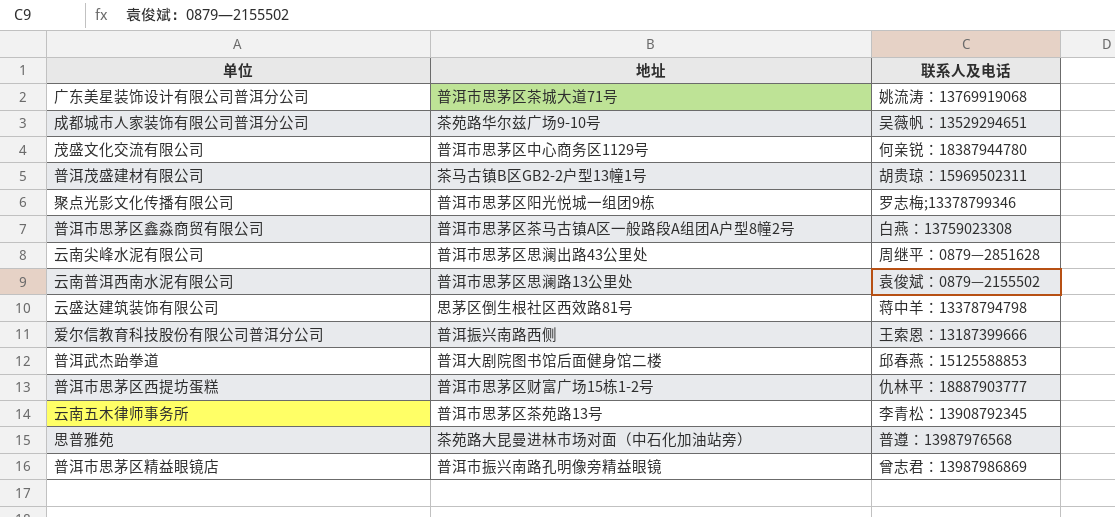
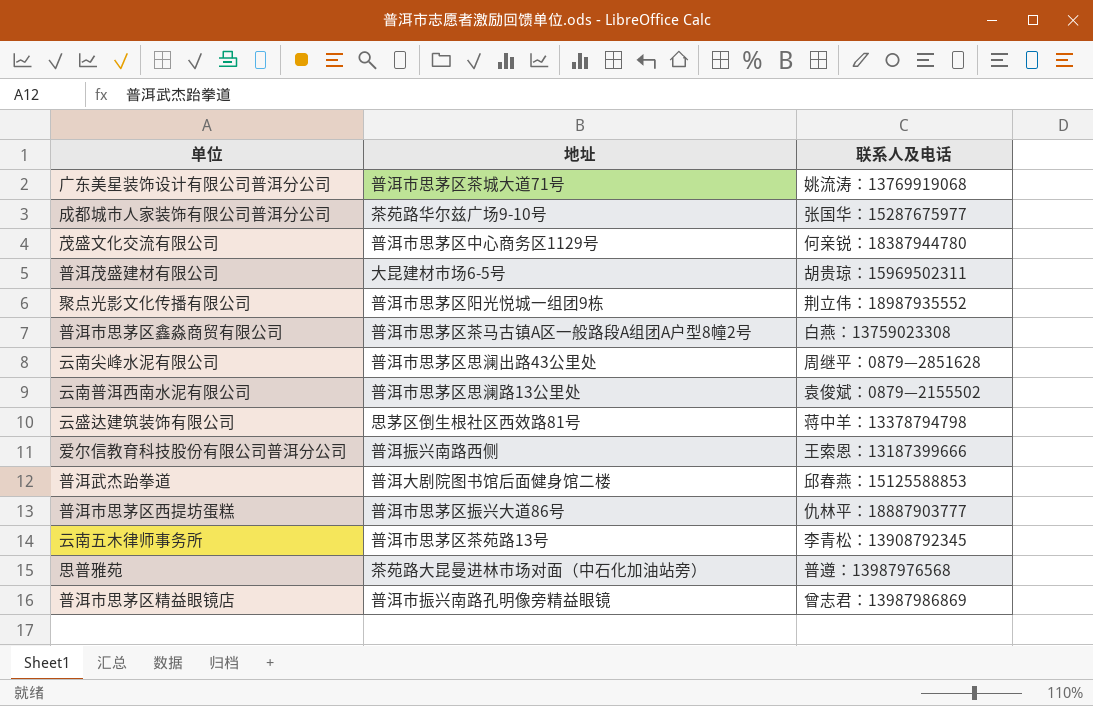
成都城市人家装饰有限公司普洱分公司 | 联系人及电话: 吴薇帆：13529294651 -> 张国华：15287675977
普洱茂盛建材有限公司 | 地址: 茶马古镇B区GB2-2户型13幢1号 -> 大昆建材市场6-5号
聚点光影文化传播有限公司 | 联系人及电话: 罗志梅;13378799346 -> 荆立伟：18987935552
普洱市思茅区西提坊蛋糕 | 地址: 普洱市思茅区财富广场15栋1-2号 -> 普洱市思茅区振兴大道86号

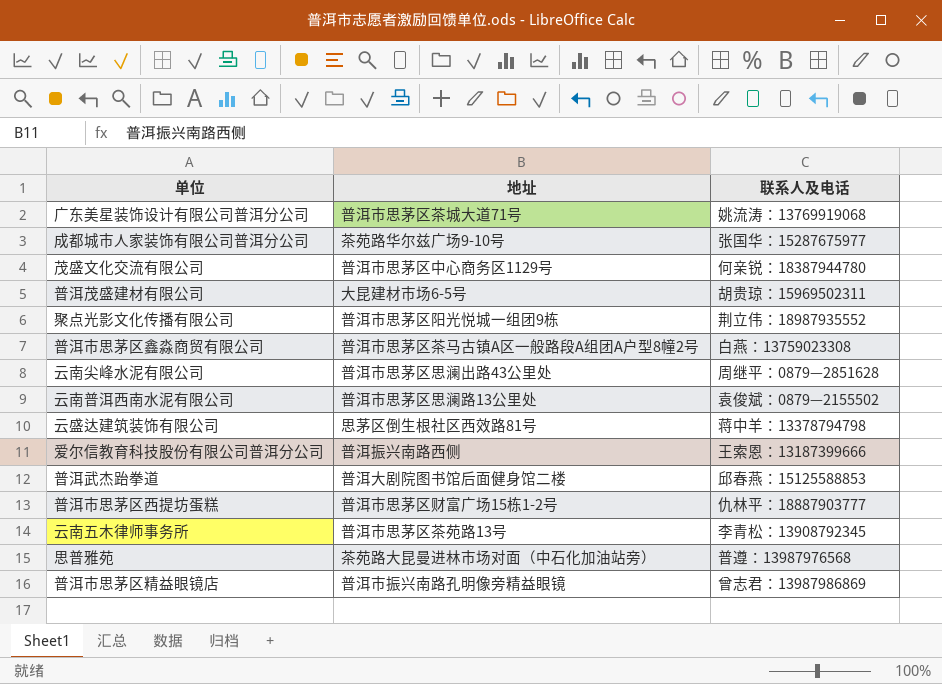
普洱市思茅区西提坊蛋糕 | 地址: 普洱市思茅区振兴大道86号 -> 普洱市思茅区财富广场15栋1-2号

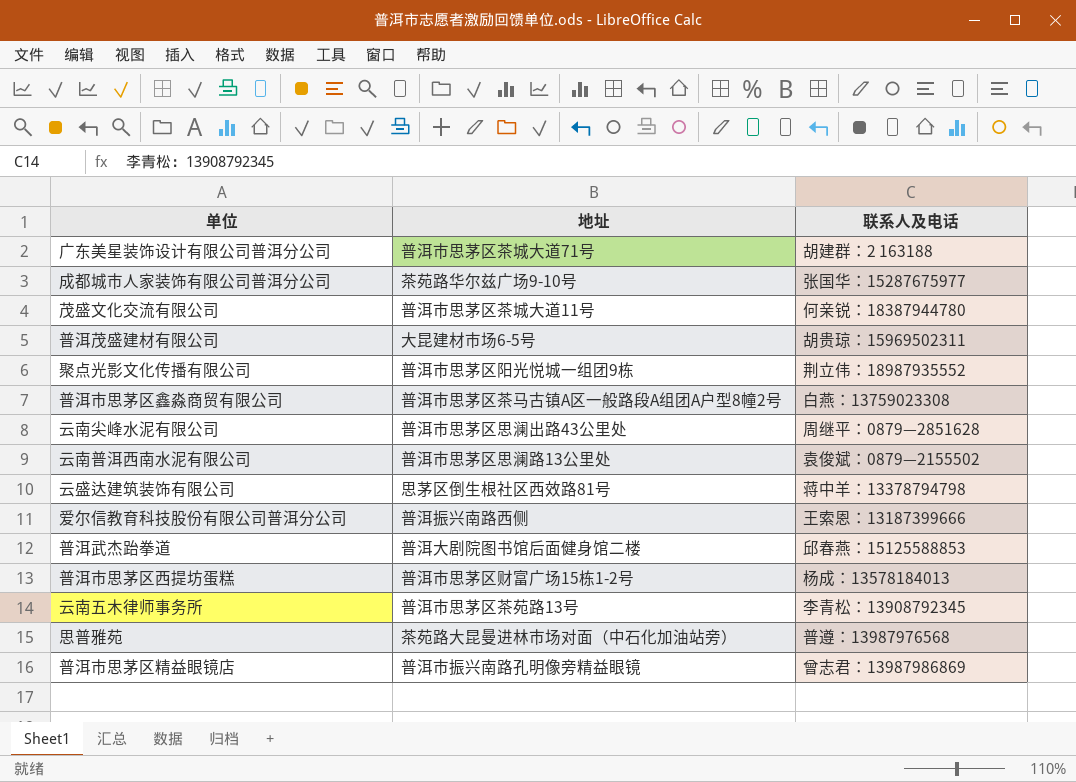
广东美星装饰设计有限公司普洱分公司 | 联系人及电话: 姚流涛：13769919068 -> 胡建群：2 163188
茂盛文化交流有限公司 | 地址: 普洱市思茅区中心商务区1129号 -> 普洱市思茅区茶城大道11号
普洱市思茅区西提坊蛋糕 | 联系人及电话: 仇林平：18887903777 -> 杨成：13578184013

